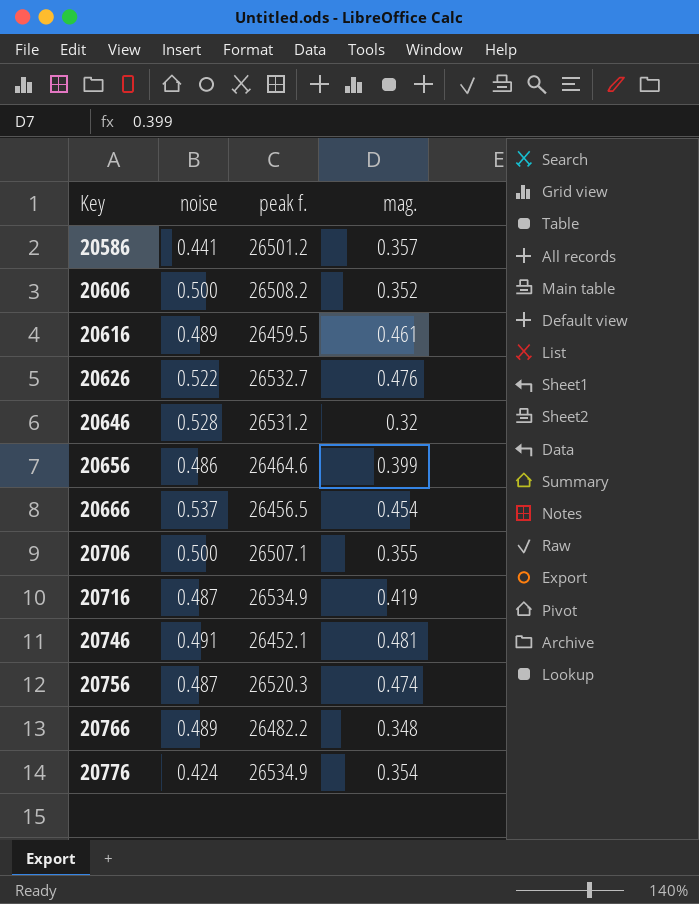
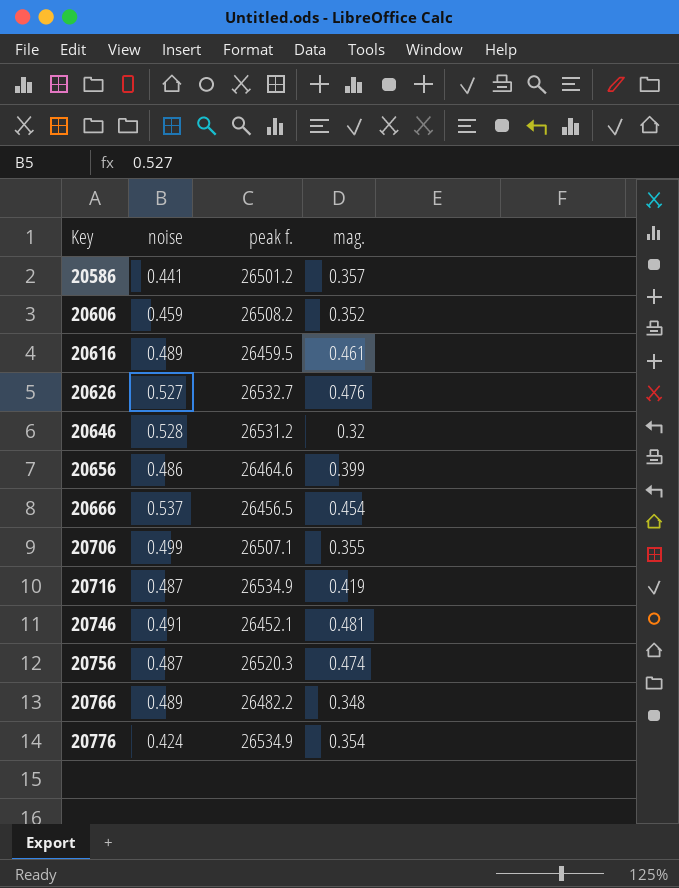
20606 | noise: 0.500 -> 0.459
20626 | noise: 0.522 -> 0.527
20706 | noise: 0.500 -> 0.499

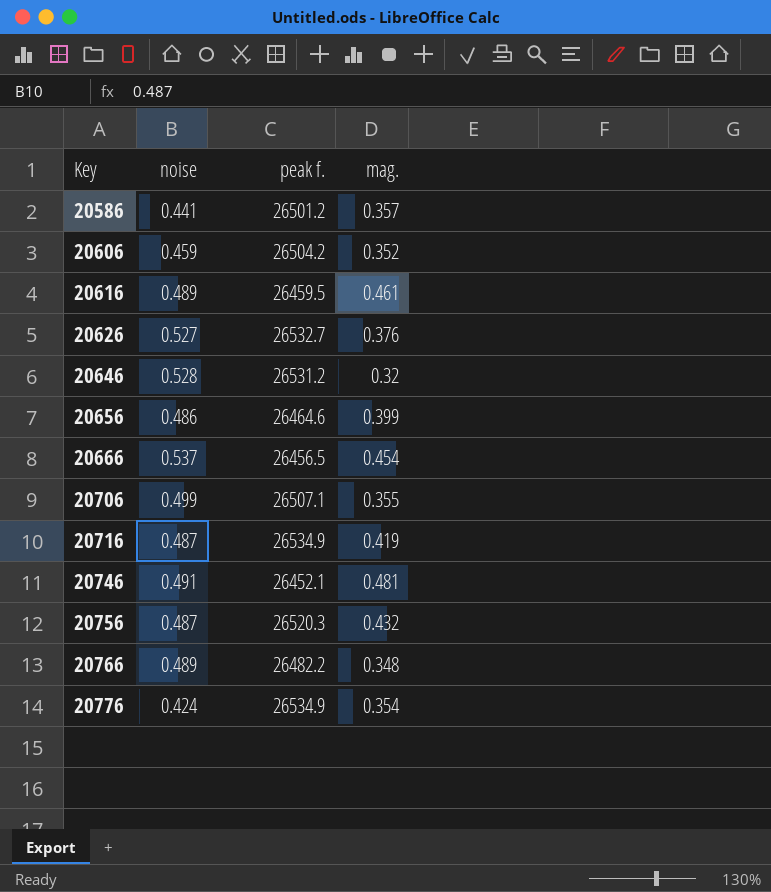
20606 | peak f.: 26508.2 -> 26504.2
20626 | mag.: 0.476 -> 0.376
20756 | mag.: 0.474 -> 0.432

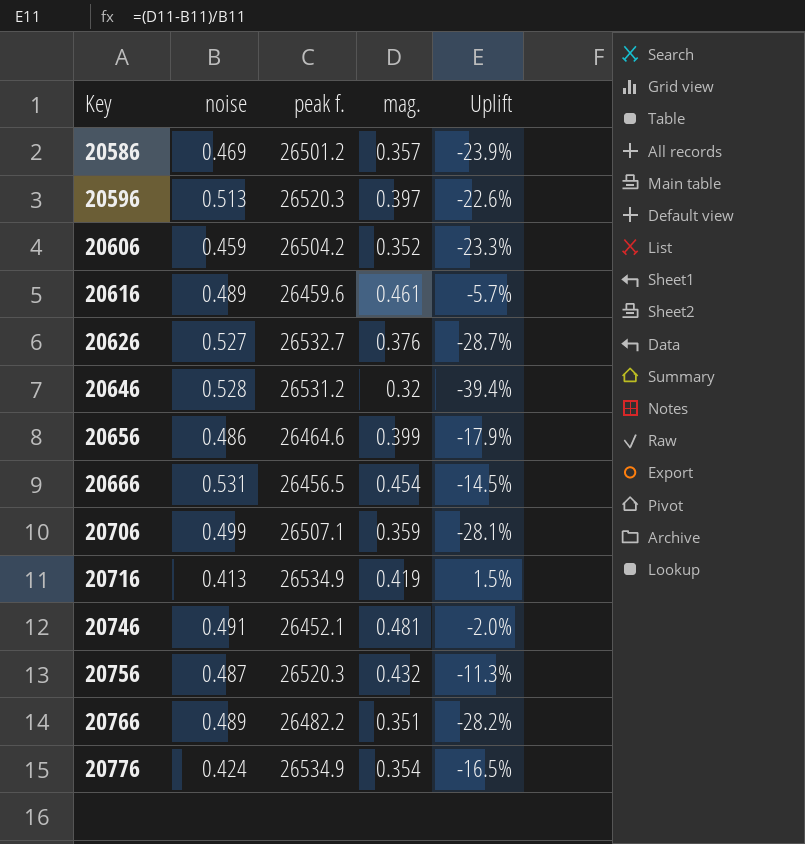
column Uplift | formula: none -> ([mag.] - [noise]) / [noise]
20586 | noise: 0.441 -> 0.469
row 20596: none -> 0.513 | 26520.3 | 0.397 | -22.6%
20616 | peak f.: 26459.5 -> 26459.6
20666 | noise: 0.537 -> 0.531
20706 | mag.: 0.355 -> 0.359
20716 | noise: 0.487 -> 0.413
20766 | mag.: 0.348 -> 0.351

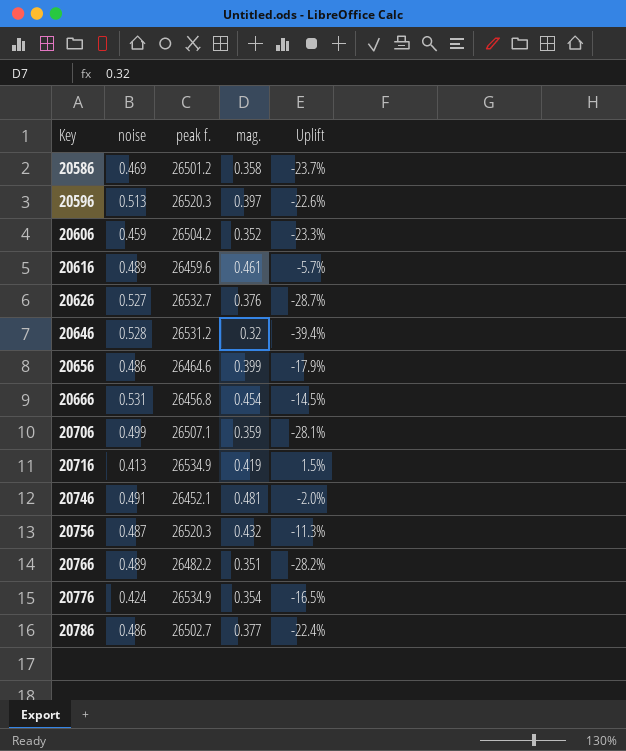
20586 | mag.: 0.357 -> 0.358
20586 | Uplift: -23.9% -> -23.7%
20666 | peak f.: 26456.5 -> 26456.8
row 20786: none -> 0.486 | 26502.7 | 0.377 | -22.4%

